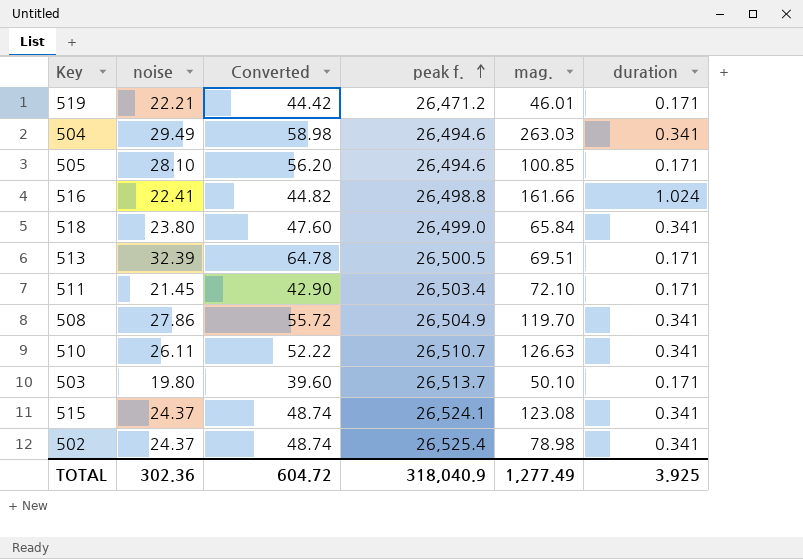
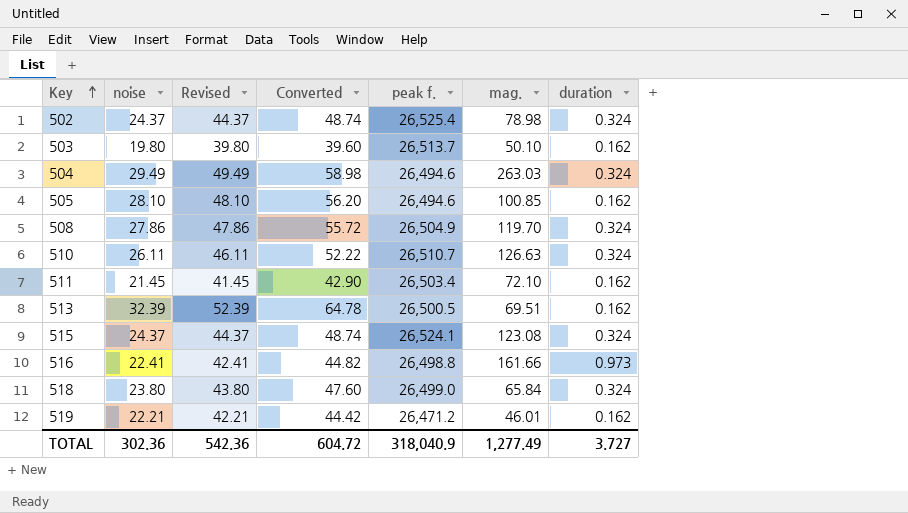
row order: peak f. ascending -> Key ascending
column Revised | formula: none -> [noise] + 20
502 | duration: 0.341 -> 0.324
503 | duration: 0.171 -> 0.162
504 | duration: 0.341 -> 0.324
505 | duration: 0.171 -> 0.162
508 | duration: 0.341 -> 0.324
510 | duration: 0.341 -> 0.324
511 | duration: 0.171 -> 0.162
513 | duration: 0.171 -> 0.162
515 | duration: 0.341 -> 0.324
516 | duration: 1.024 -> 0.973
518 | duration: 0.341 -> 0.324
519 | duration: 0.171 -> 0.162
TOTAL | duration: 3.925 -> 3.727

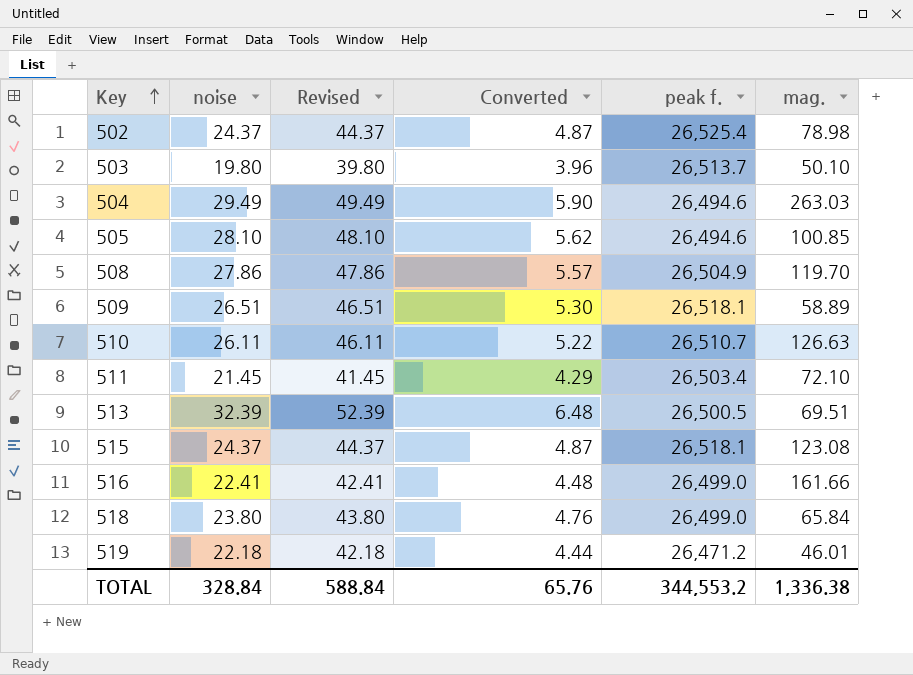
column duration | position: 7 -> none
column Converted | formula: [noise] * 2 -> [noise] * 0.2
row 509: none -> 26.51 | 46.51 | 5.30 | 26,518.1 | 58.89
515 | peak f.: 26,524.1 -> 26,518.1
516 | peak f.: 26,498.8 -> 26,499.0
519 | noise: 22.21 -> 22.18
519 | Revised: 42.21 -> 42.18
TOTAL | noise: 302.36 -> 328.84
TOTAL | Revised: 542.36 -> 588.84
TOTAL | Converted: 604.72 -> 65.76
TOTAL | peak f.: 318,040.9 -> 344,553.2
TOTAL | mag.: 1,277.49 -> 1,336.38

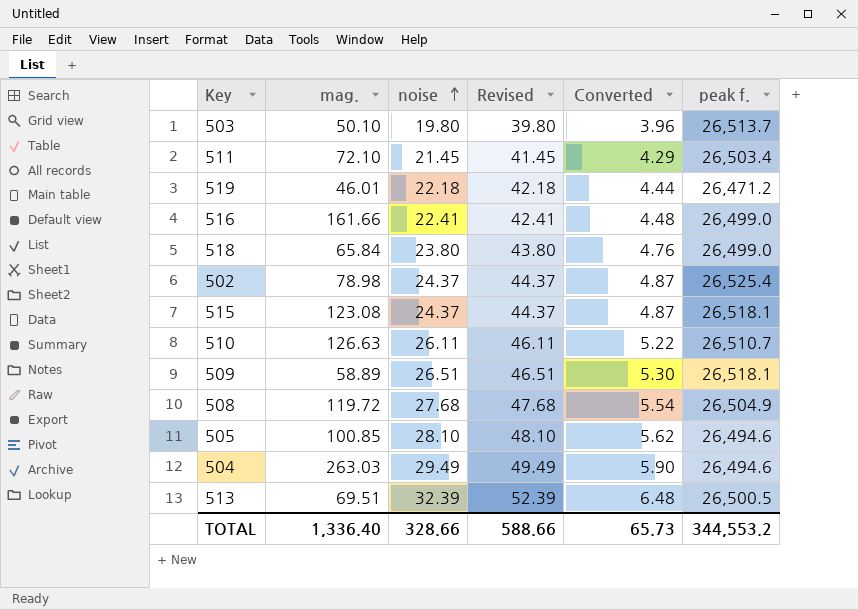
row order: Key ascending -> noise ascending
column mag. | position: 6 -> 2
508 | mag.: 119.70 -> 119.72
508 | noise: 27.86 -> 27.68
508 | Revised: 47.86 -> 47.68
508 | Converted: 5.57 -> 5.54
TOTAL | mag.: 1,336.38 -> 1,336.40
TOTAL | noise: 328.84 -> 328.66
TOTAL | Revised: 588.84 -> 588.66
TOTAL | Converted: 65.76 -> 65.73

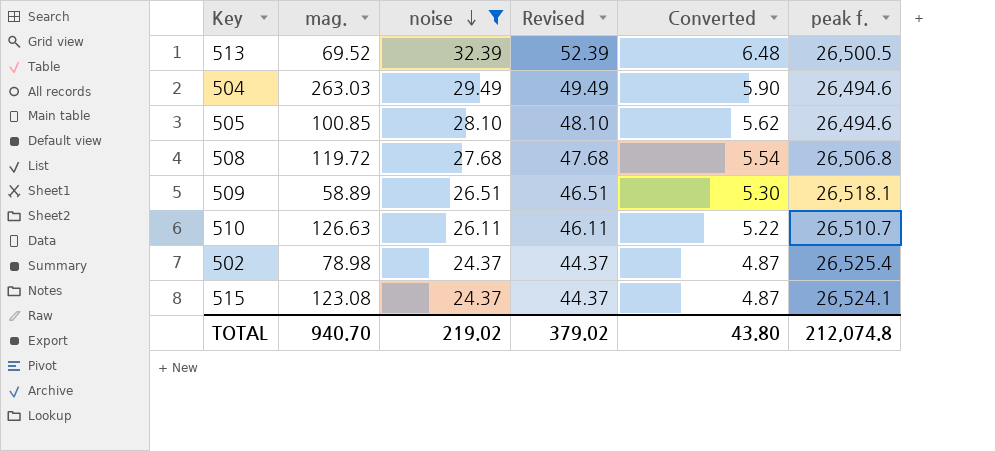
filter: none -> noise >= 24.37
row order: noise ascending -> noise descending
513 | mag.: 69.51 -> 69.52
508 | peak f.: 26,504.9 -> 26,506.8
515 | peak f.: 26,518.1 -> 26,524.1
TOTAL | mag.: 1,336.40 -> 940.70
TOTAL | noise: 328.66 -> 219.02
TOTAL | Revised: 588.66 -> 379.02
TOTAL | Converted: 65.73 -> 43.80
TOTAL | peak f.: 344,553.2 -> 212,074.8

